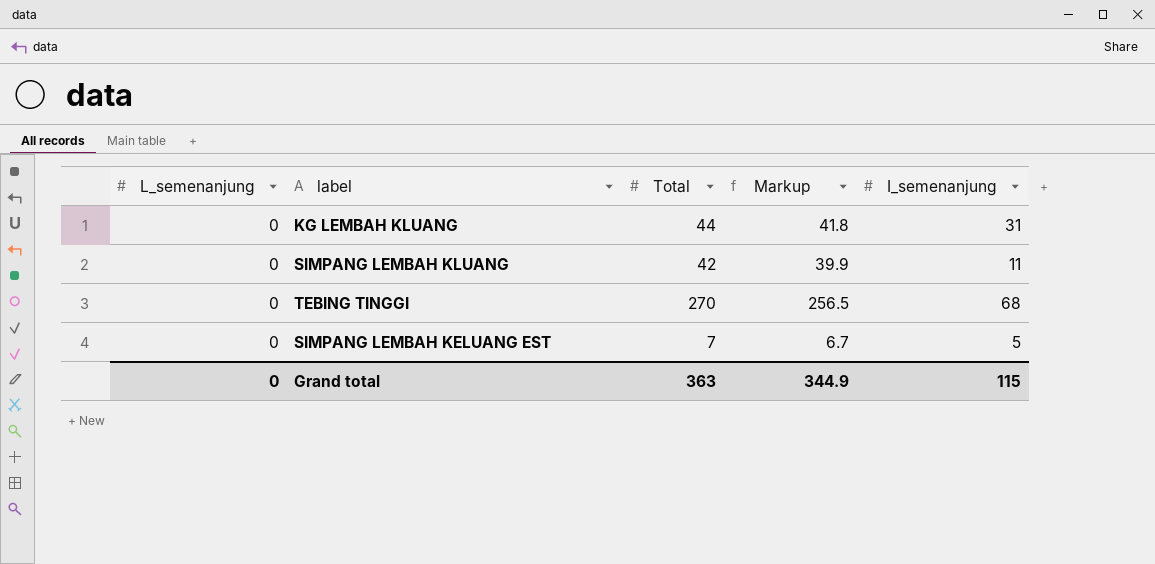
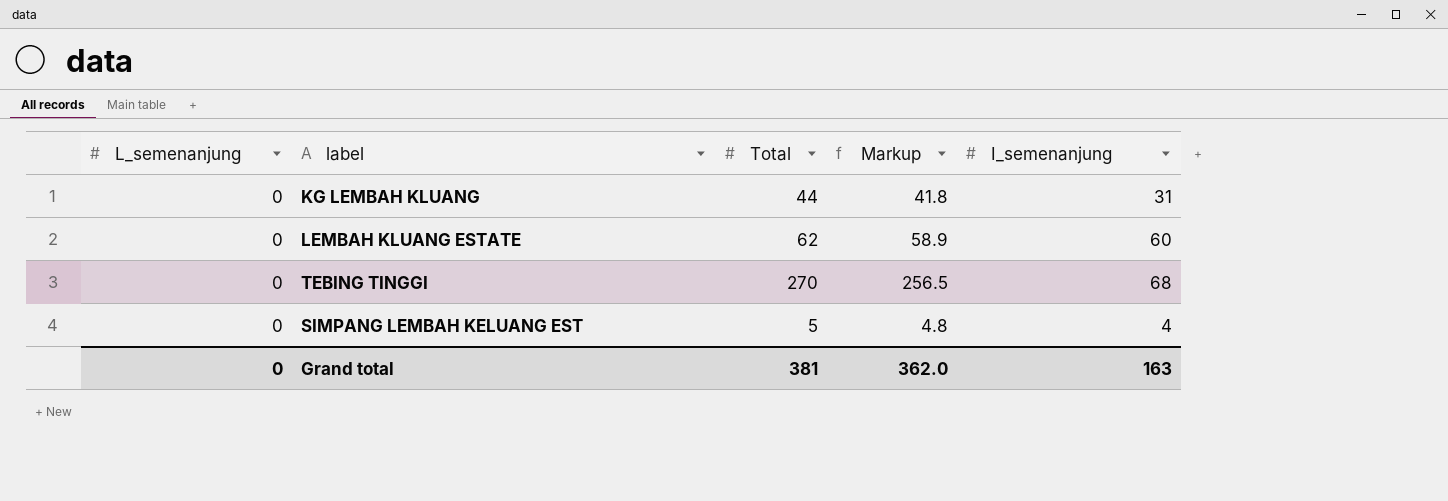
row SIMPANG LEMBAH KLUANG: 0 | 42 | 39.9 | 11 -> none
row LEMBAH KLUANG ESTATE: none -> 0 | 62 | 58.9 | 60
SIMPANG LEMBAH KELUANG EST | Total: 7 -> 5
SIMPANG LEMBAH KELUANG EST | Markup: 6.7 -> 4.8
SIMPANG LEMBAH KELUANG EST | I_semenanjung: 5 -> 4
Grand total | Total: 363 -> 381
Grand total | Markup: 344.9 -> 362.0
Grand total | I_semenanjung: 115 -> 163

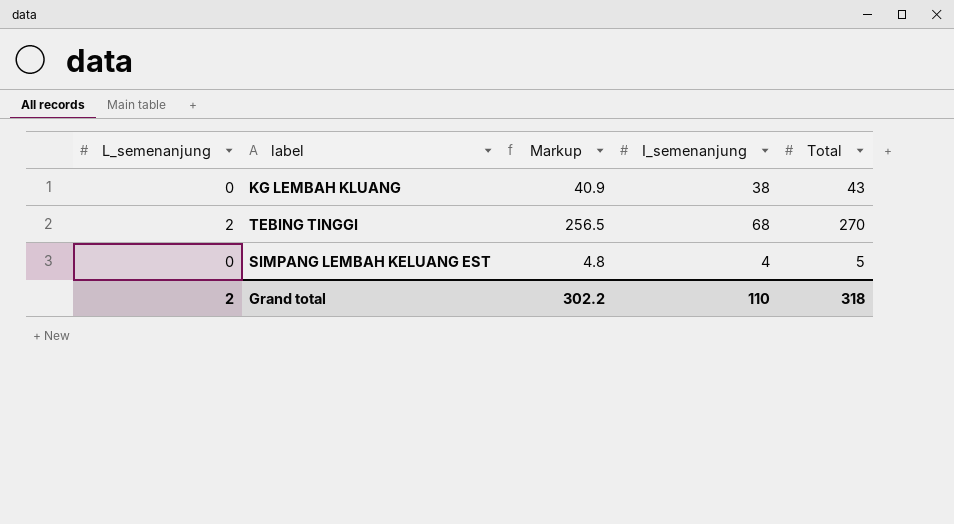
column Total | position: 3 -> 5
row LEMBAH KLUANG ESTATE: 0 | 62 | 58.9 | 60 -> none
KG LEMBAH KLUANG | Markup: 41.8 -> 40.9
KG LEMBAH KLUANG | I_semenanjung: 31 -> 38
KG LEMBAH KLUANG | Total: 44 -> 43
TEBING TINGGI | L_semenanjung: 0 -> 2
Grand total | L_semenanjung: 0 -> 2
Grand total | Markup: 362.0 -> 302.2
Grand total | I_semenanjung: 163 -> 110
Grand total | Total: 381 -> 318

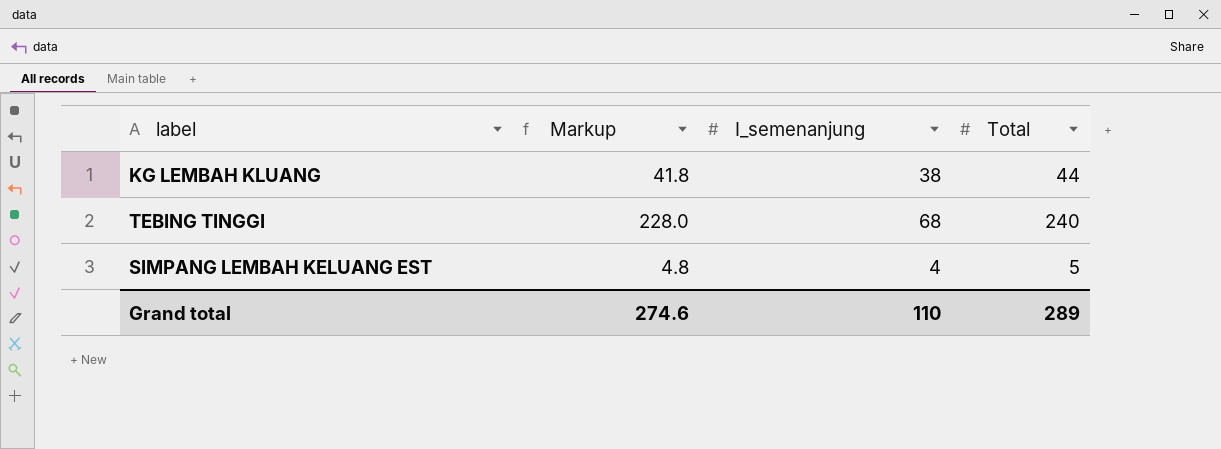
column L_semenanjung | position: 1 -> none
KG LEMBAH KLUANG | Markup: 40.9 -> 41.8
KG LEMBAH KLUANG | Total: 43 -> 44
TEBING TINGGI | Markup: 256.5 -> 228.0
TEBING TINGGI | Total: 270 -> 240
Grand total | Markup: 302.2 -> 274.6
Grand total | Total: 318 -> 289

